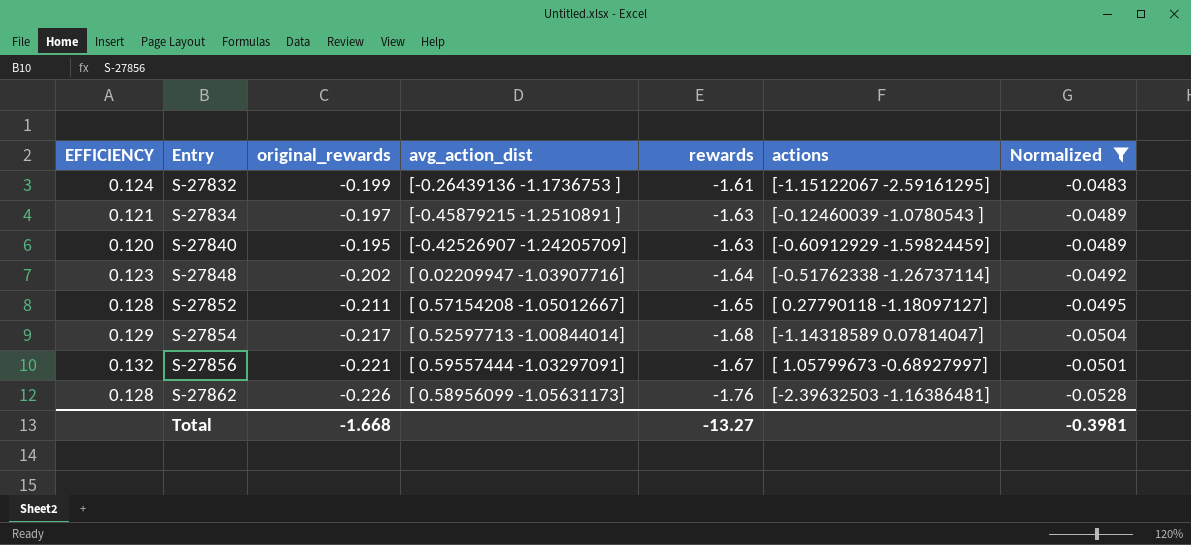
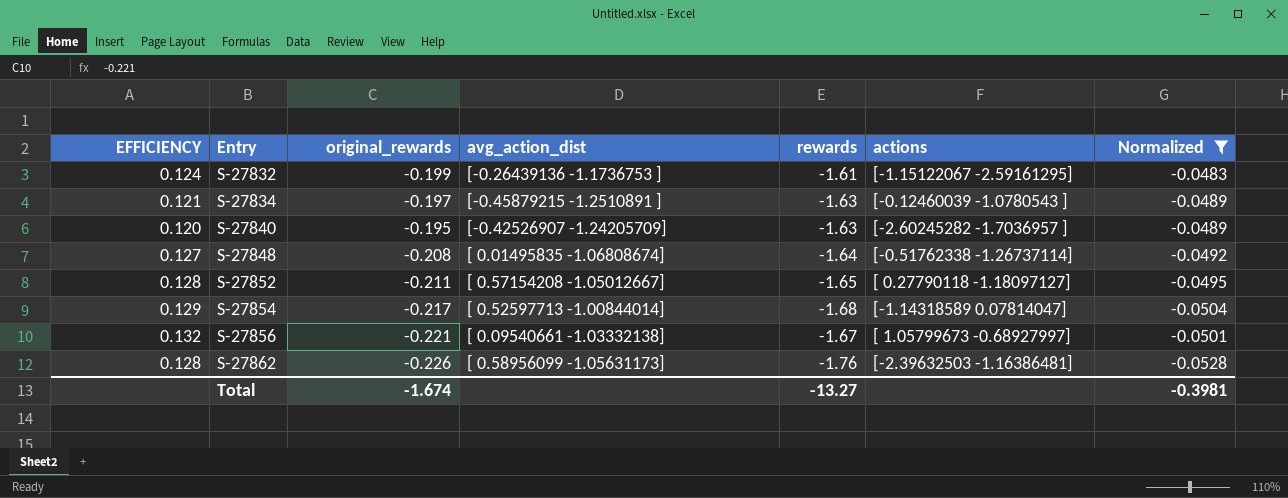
S-27840 | actions: [-0.60912929 -1.59824459] -> [-2.60245282 -1.7036957 ]
S-27848 | EFFICIENCY: 0.123 -> 0.127
S-27848 | original_rewards: -0.202 -> -0.208
S-27848 | avg_action_dist: [ 0.02209947 -1.03907716] -> [ 0.01495835 -1.06808674]
S-27856 | avg_action_dist: [ 0.59557444 -1.03297091] -> [ 0.09540661 -1.03332138]
Total | original_rewards: -1.668 -> -1.674

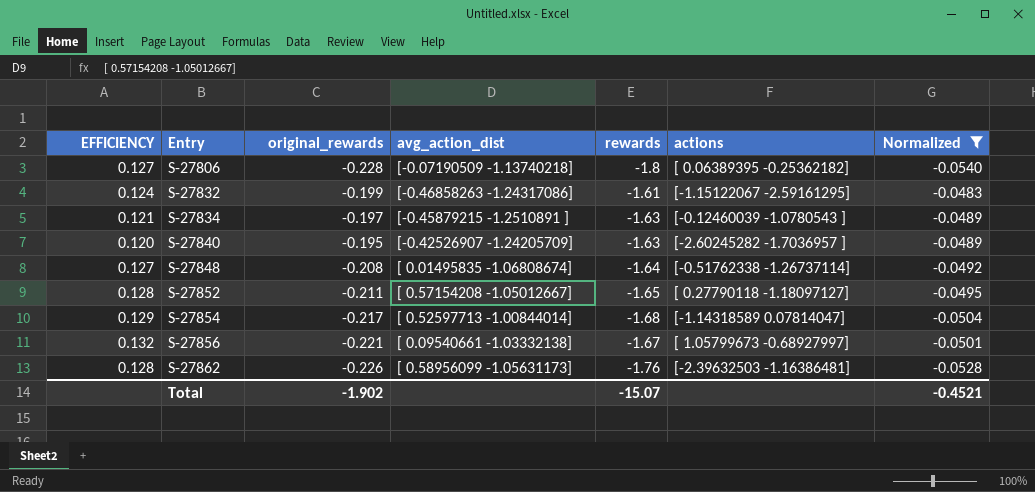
row S-27806: none -> 0.127 | -0.228 | [-0.07190509 -1.13740218] | -1.8 | [ 0.06389395 -0.25362182] | -0.0540
S-27832 | avg_action_dist: [-0.26439136 -1.1736753 ] -> [-0.46858263 -1.24317086]
Total | original_rewards: -1.674 -> -1.902
Total | rewards: -13.27 -> -15.07
Total | Normalized: -0.3981 -> -0.4521

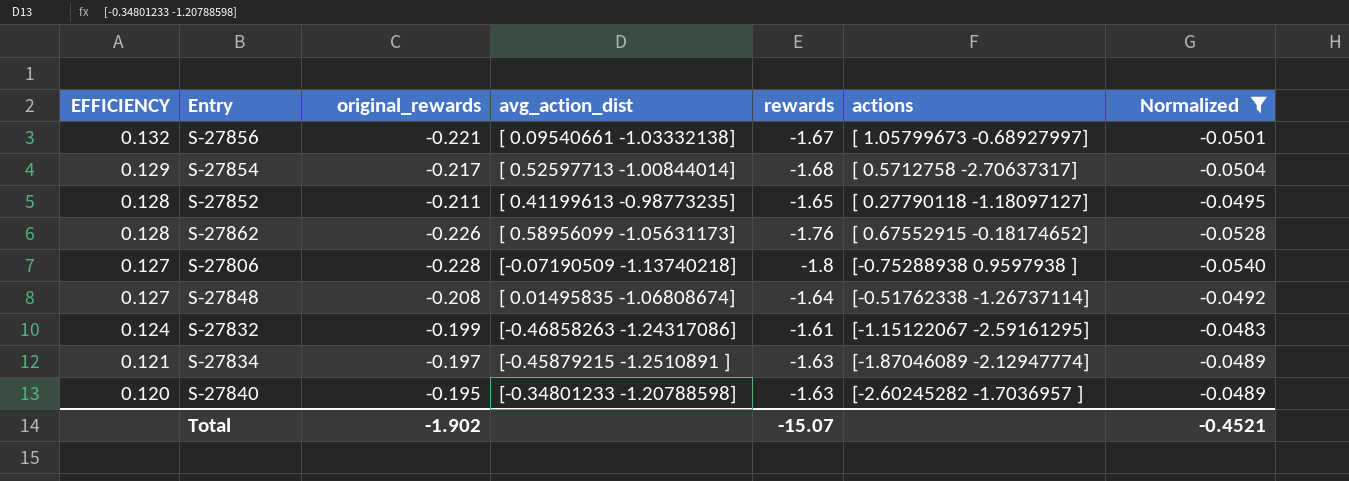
row order: Entry ascending -> EFFICIENCY descending
S-27854 | actions: [-1.14318589 0.07814047] -> [ 0.5712758 -2.70637317]
S-27852 | avg_action_dist: [ 0.57154208 -1.05012667] -> [ 0.41199613 -0.98773235]
S-27862 | actions: [-2.39632503 -1.16386481] -> [ 0.67552915 -0.18174652]
S-27806 | actions: [ 0.06389395 -0.25362182] -> [-0.75288938 0.9597938 ]
S-27834 | actions: [-0.12460039 -1.0780543 ] -> [-1.87046089 -2.12947774]
S-27840 | avg_action_dist: [-0.42526907 -1.24205709] -> [-0.34801233 -1.20788598]

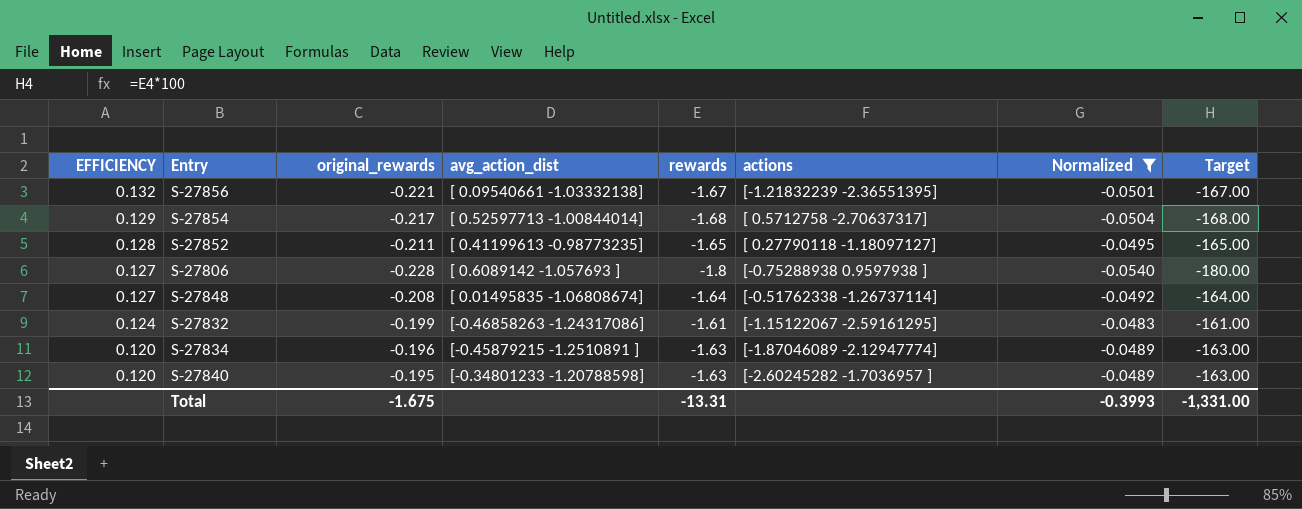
column Target | formula: none -> [rewards] * 100
row S-27862: 0.128 | -0.226 | [ 0.58956099 -1.05631173] | -1.76 | [ 0.67552915 -0.18174652] | -0.0528 -> none
S-27856 | actions: [ 1.05799673 -0.68927997] -> [-1.21832239 -2.36551395]
S-27806 | avg_action_dist: [-0.07190509 -1.13740218] -> [ 0.6089142 -1.057693 ]
S-27834 | EFFICIENCY: 0.121 -> 0.120
S-27834 | original_rewards: -0.197 -> -0.196
Total | original_rewards: -1.902 -> -1.675
Total | rewards: -15.07 -> -13.31
Total | Normalized: -0.4521 -> -0.3993

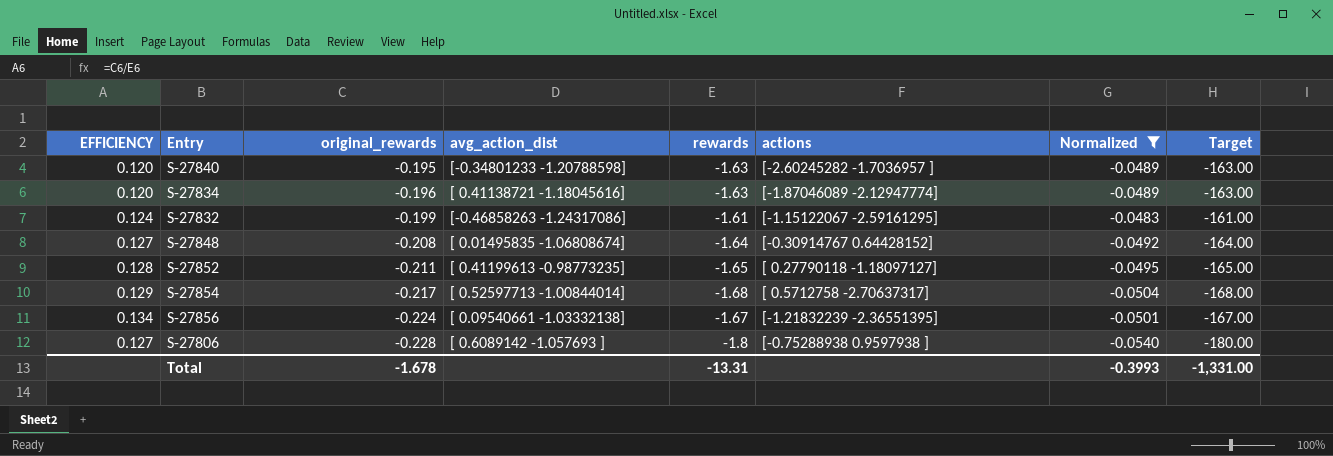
row order: EFFICIENCY descending -> original_rewards descending
S-27834 | avg_action_dist: [-0.45879215 -1.2510891 ] -> [ 0.41138721 -1.18045616]
S-27848 | actions: [-0.51762338 -1.26737114] -> [-0.30914767 0.64428152]
S-27856 | EFFICIENCY: 0.132 -> 0.134
S-27856 | original_rewards: -0.221 -> -0.224
Total | original_rewards: -1.675 -> -1.678

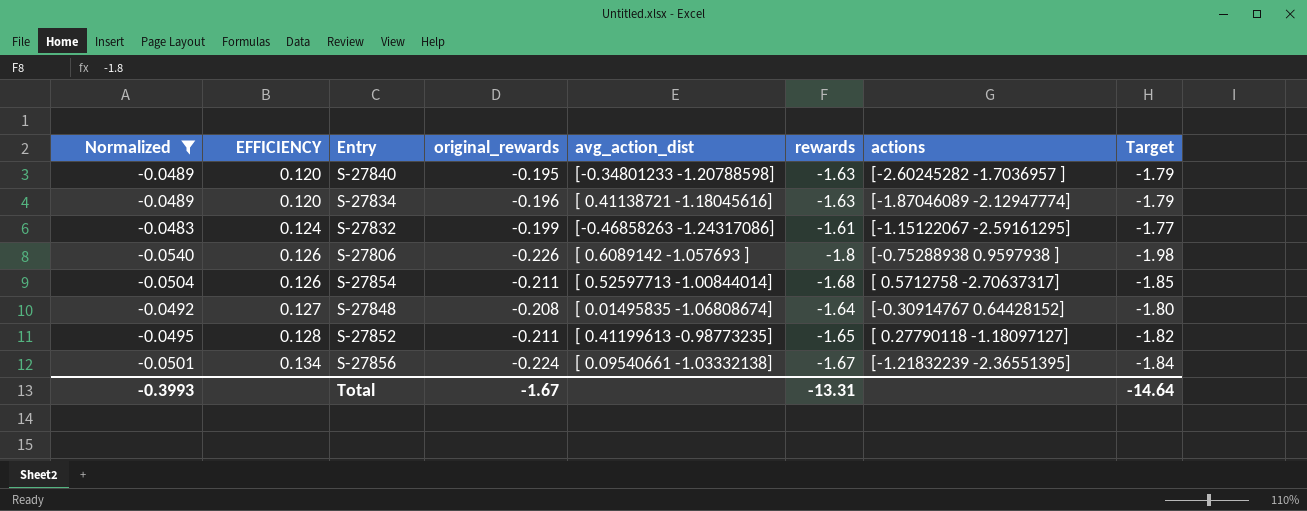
row order: original_rewards descending -> EFFICIENCY ascending
column Normalized | position: 7 -> 1
column Target | formula: [rewards] * 100 -> [rewards] * 1.1
S-27806 | EFFICIENCY: 0.127 -> 0.126
S-27806 | original_rewards: -0.228 -> -0.226
S-27854 | EFFICIENCY: 0.129 -> 0.126
S-27854 | original_rewards: -0.217 -> -0.211
Total | original_rewards: -1.678 -> -1.67
Total | Target: -1,331.00 -> -14.64

